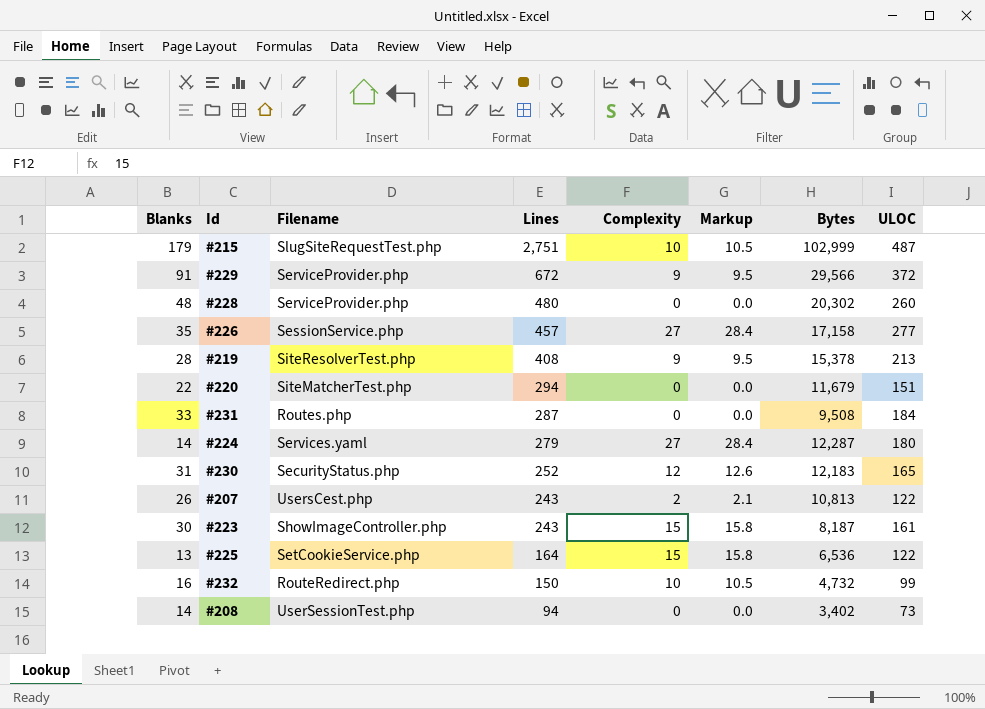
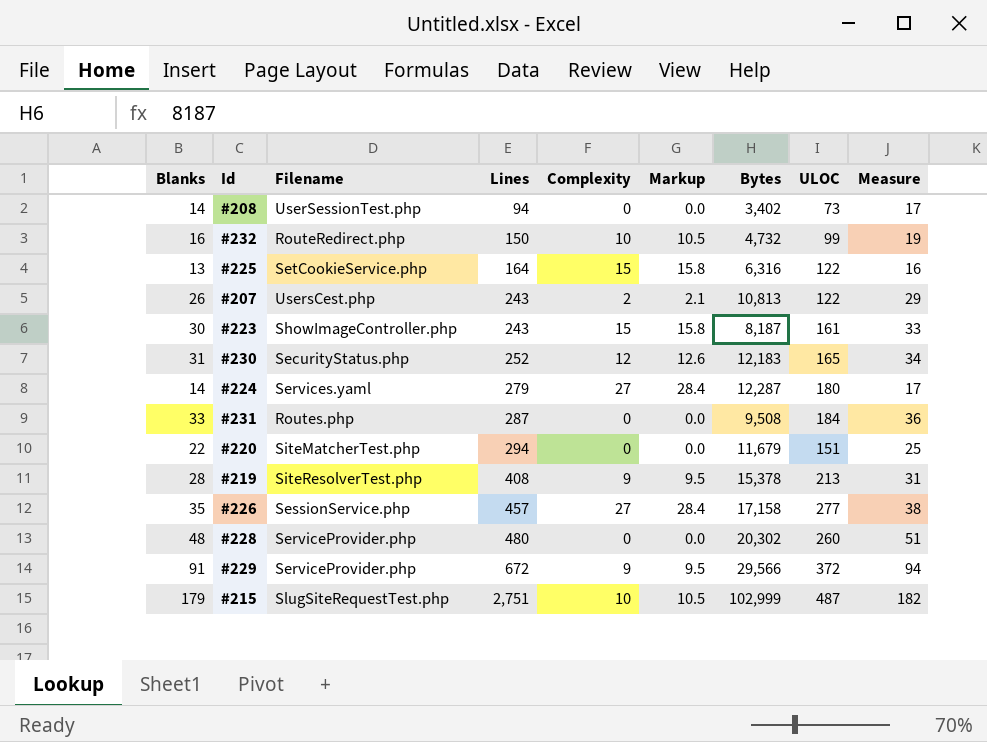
row order: Lines descending -> Lines ascending
column Measure | formula: none -> [Blanks] + 3
#225 | Bytes: 6,536 -> 6,316

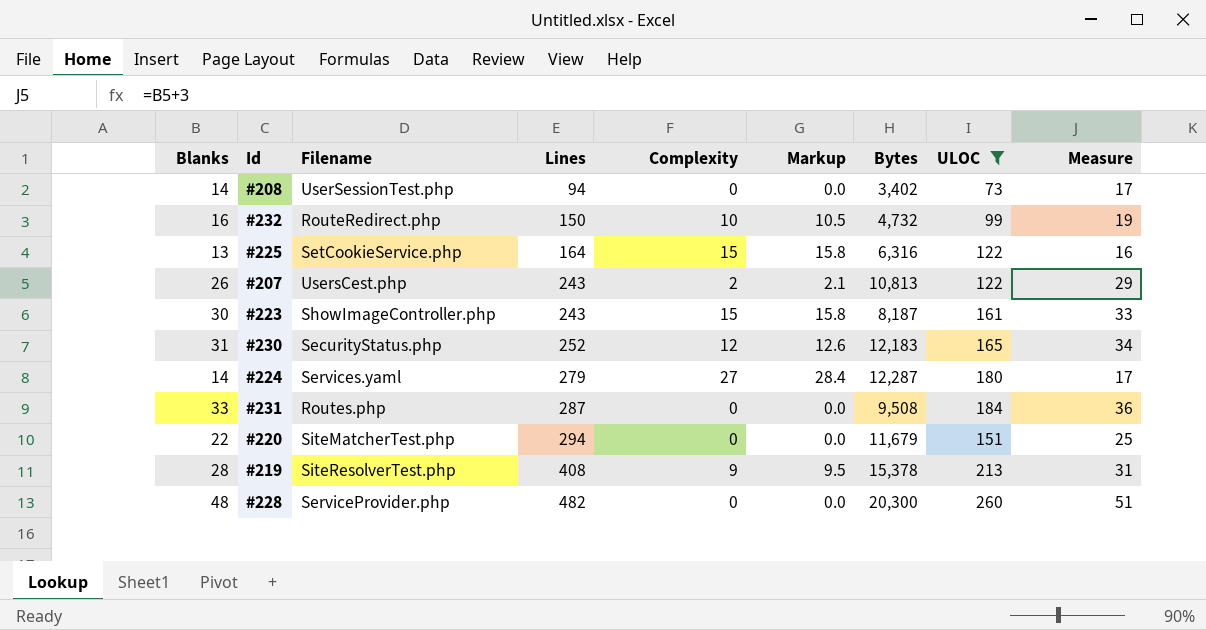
filter: none -> ULOC <= 260
#228 | Lines: 480 -> 482
#228 | Bytes: 20,302 -> 20,300

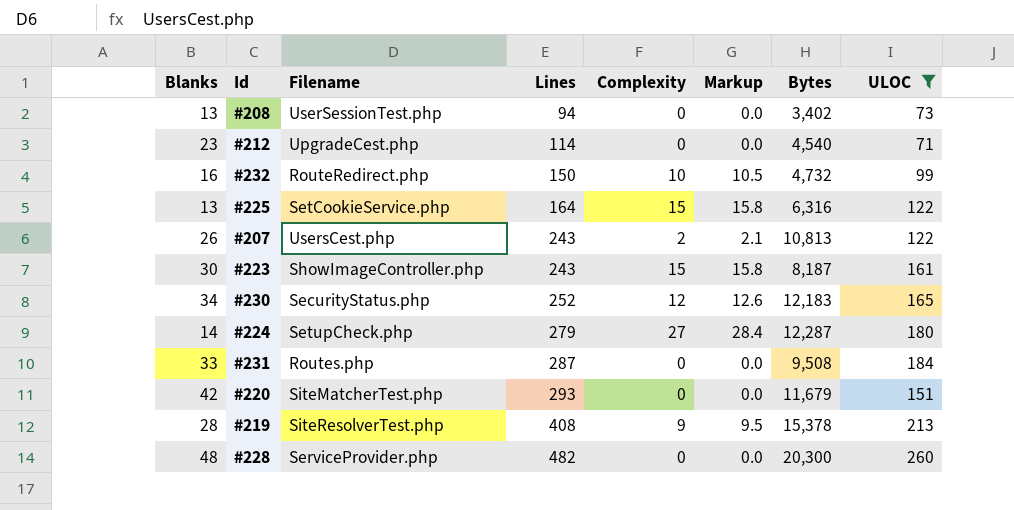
column Measure | formula: [Blanks] + 3 -> none
#208 | Blanks: 14 -> 13
row #212: none -> 23 | UpgradeCest.php | 114 | 0 | 0.0 | 4,540 | 71
#230 | Blanks: 31 -> 34
#224 | Filename: Services.yaml -> SetupCheck.php
#220 | Blanks: 22 -> 42
#220 | Lines: 294 -> 293

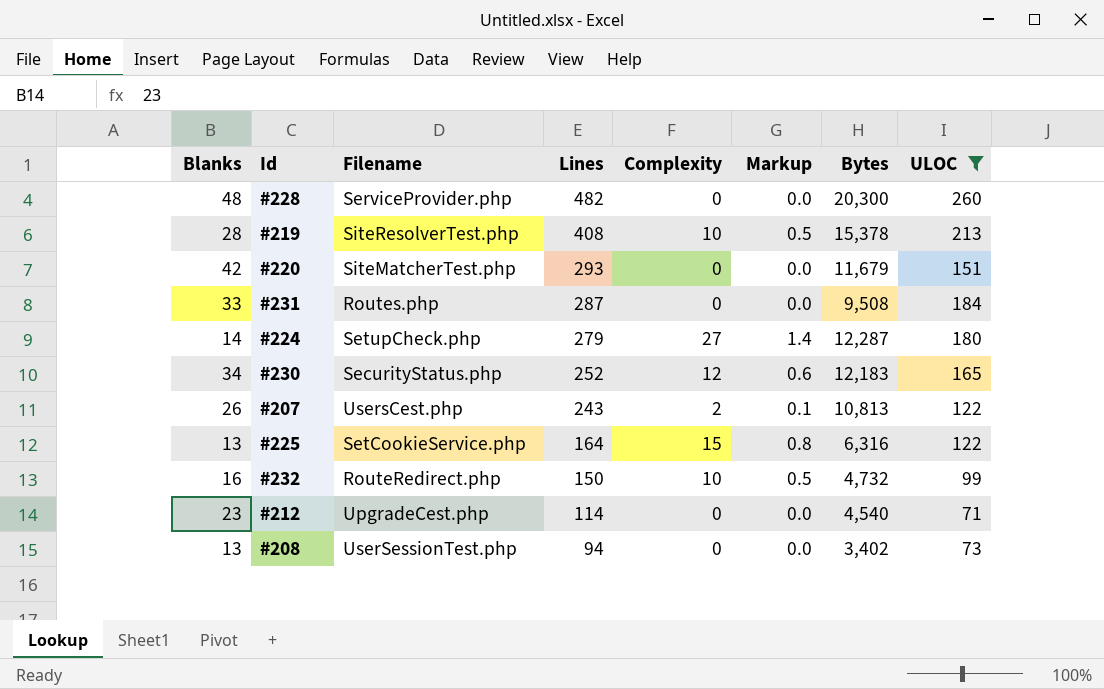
row order: Lines ascending -> Lines descending
column Markup | formula: [Complexity] * 1.05 -> [Complexity] * 0.05
row #223: 30 | ShowImageController.php | 243 | 15 | 15.8 | 8,187 | 161 -> none
#219 | Complexity: 9 -> 10

